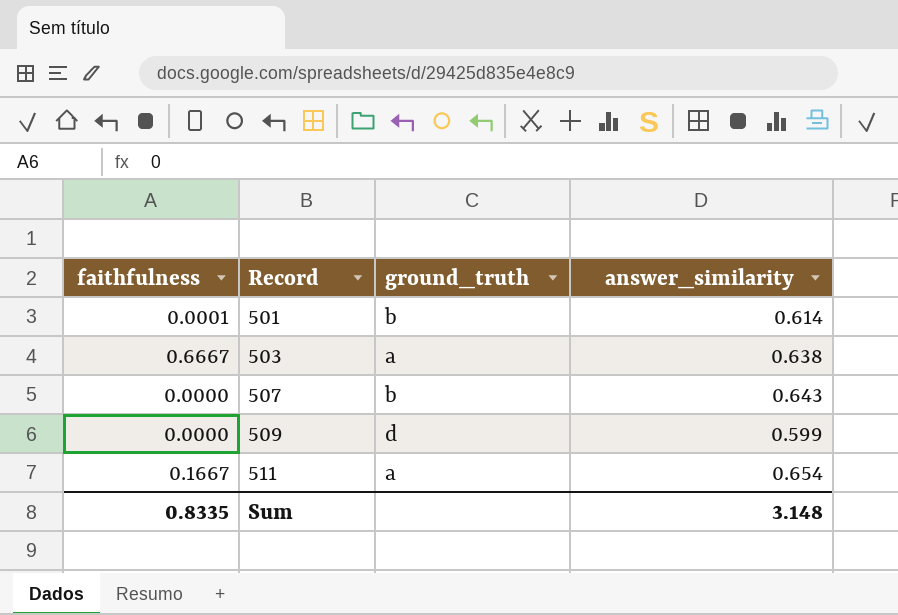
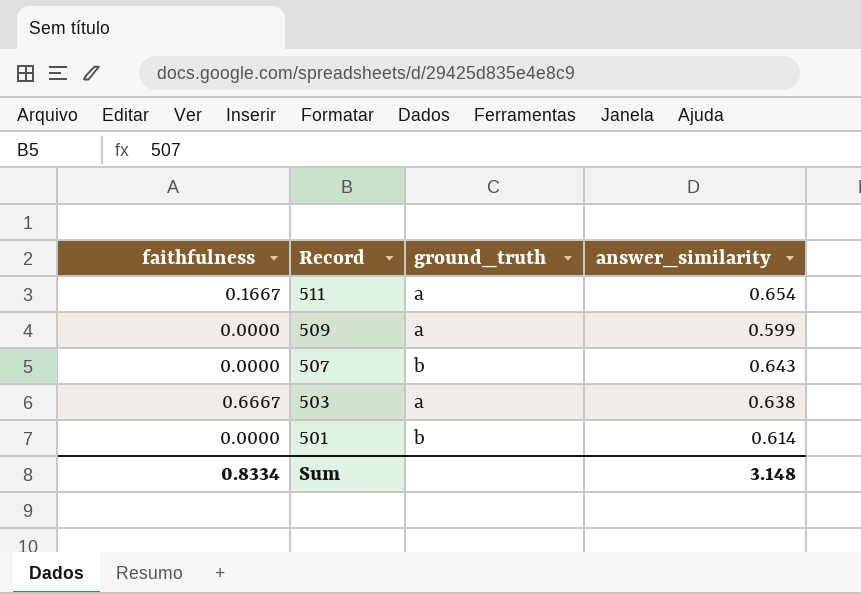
row order: Record ascending -> Record descending
509 | ground_truth: d -> a
501 | faithfulness: 0.0001 -> 0.0000
Sum | faithfulness: 0.8335 -> 0.8334

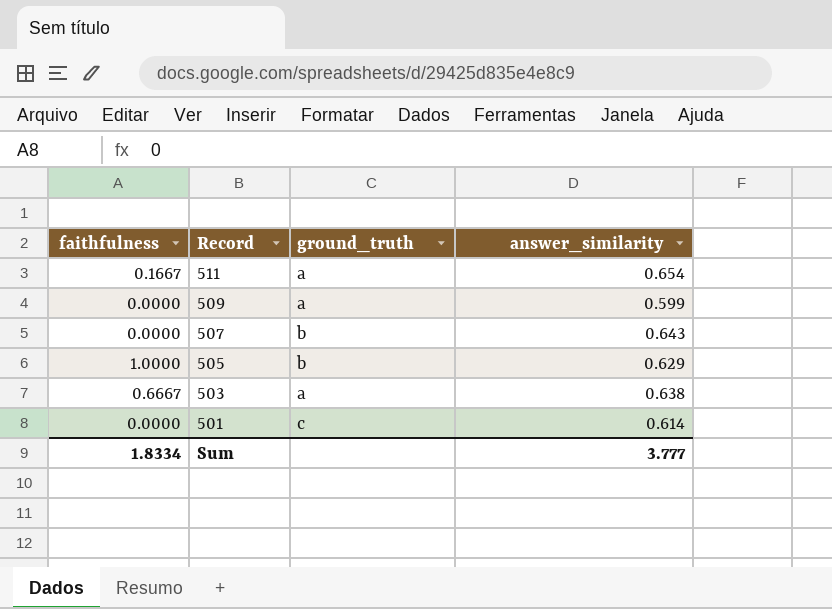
row 505: none -> 1.0000 | b | 0.629
501 | ground_truth: b -> c
Sum | faithfulness: 0.8334 -> 1.8334
Sum | answer_similarity: 3.148 -> 3.777

